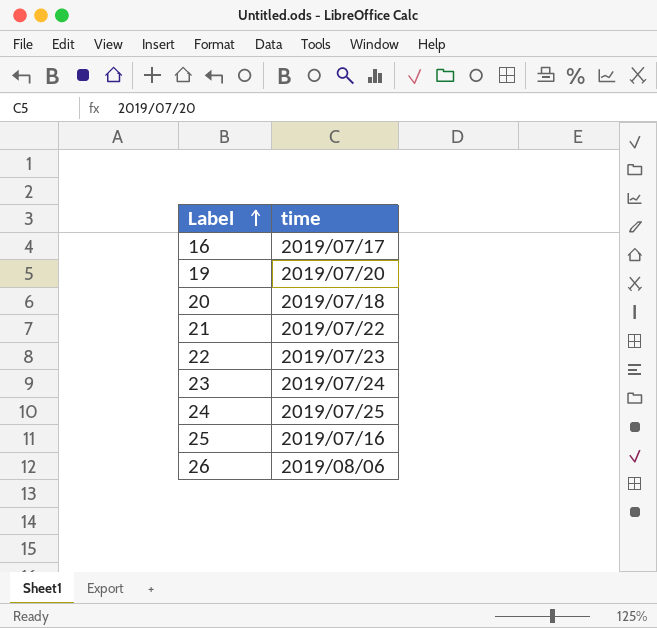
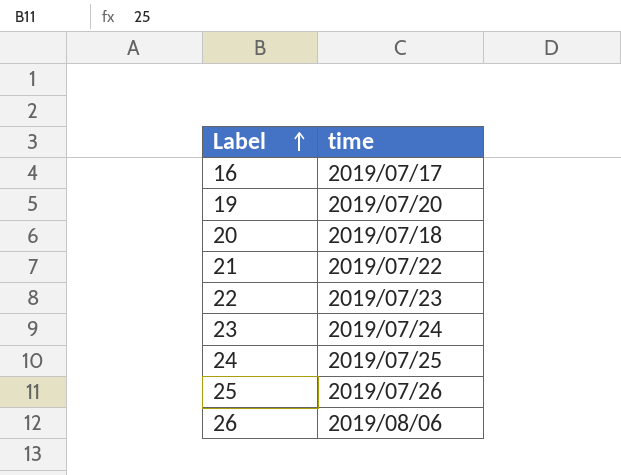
25 | time: 2019/07/16 -> 2019/07/26

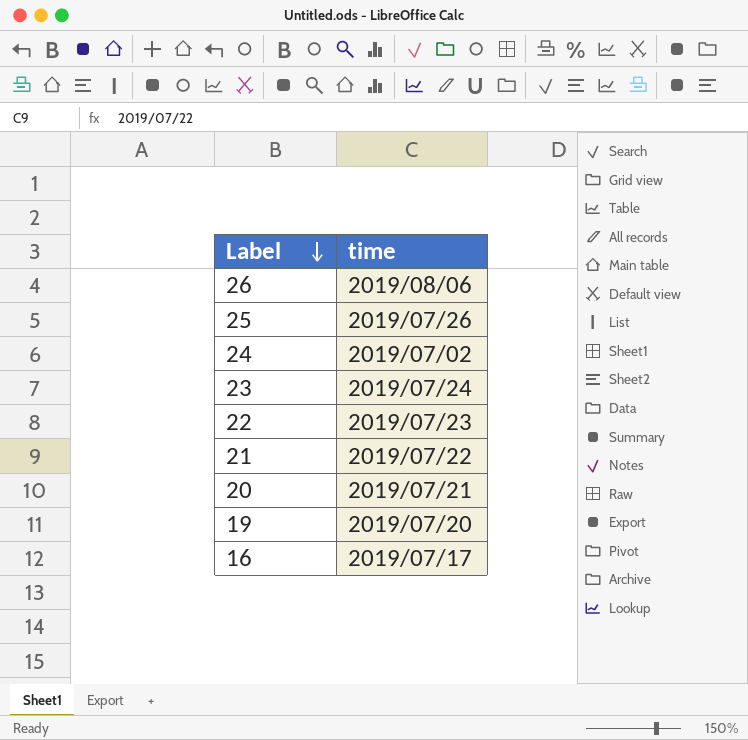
row order: Label ascending -> Label descending
24 | time: 2019/07/25 -> 2019/07/02
20 | time: 2019/07/18 -> 2019/07/21

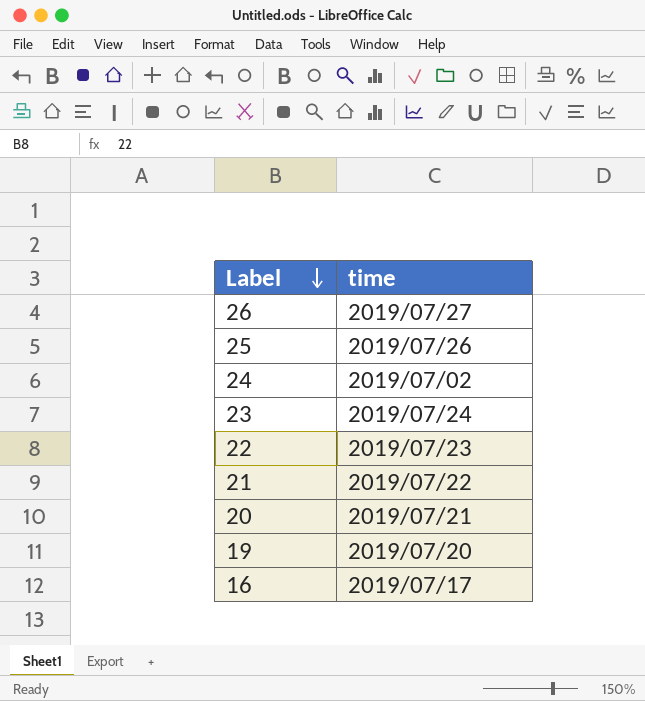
26 | time: 2019/08/06 -> 2019/07/27

